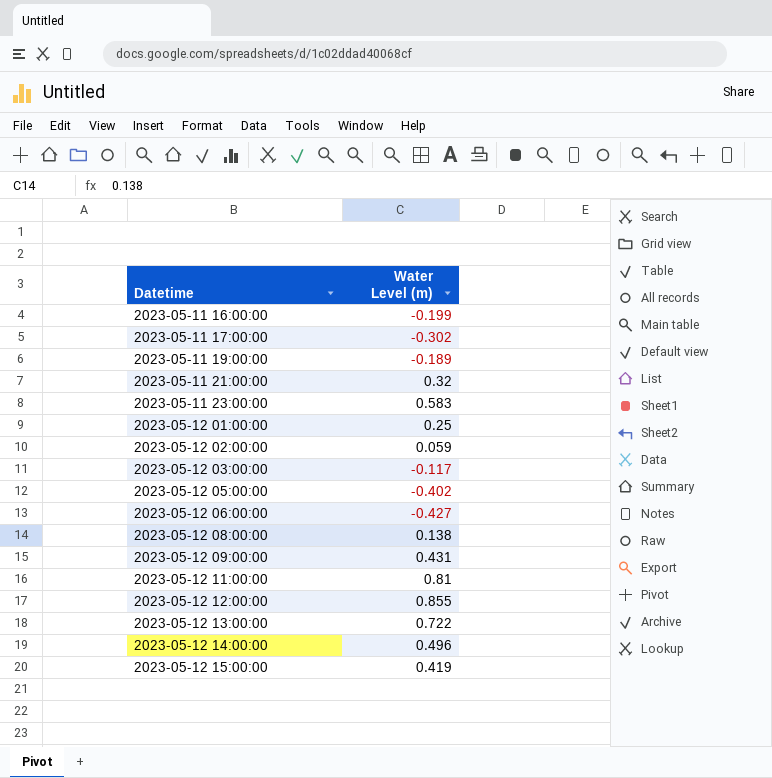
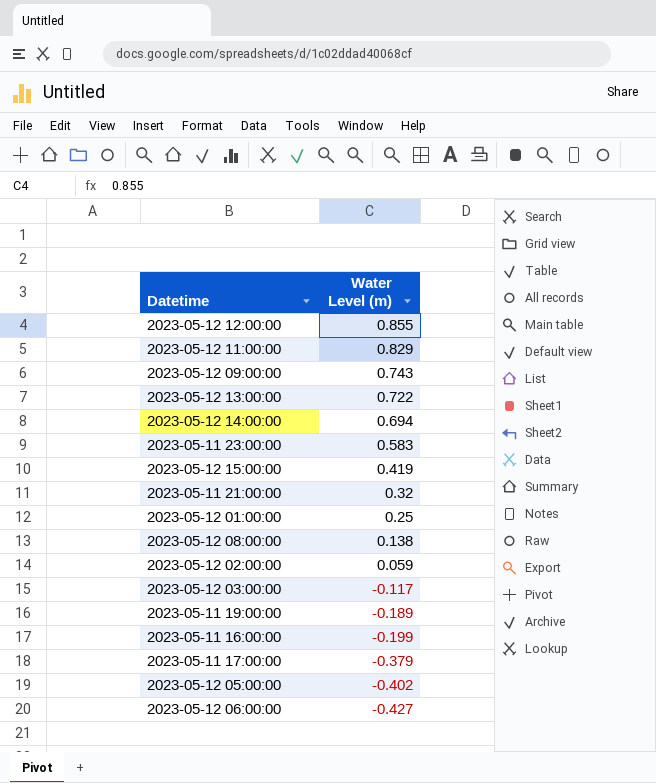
row order: Datetime ascending -> Water Level (m) descending
2023-05-12 11:00:00 | Water Level (m): 0.81 -> 0.829
2023-05-12 09:00:00 | Water Level (m): 0.431 -> 0.743
2023-05-12 14:00:00 | Water Level (m): 0.496 -> 0.694
2023-05-11 17:00:00 | Water Level (m): -0.302 -> -0.379

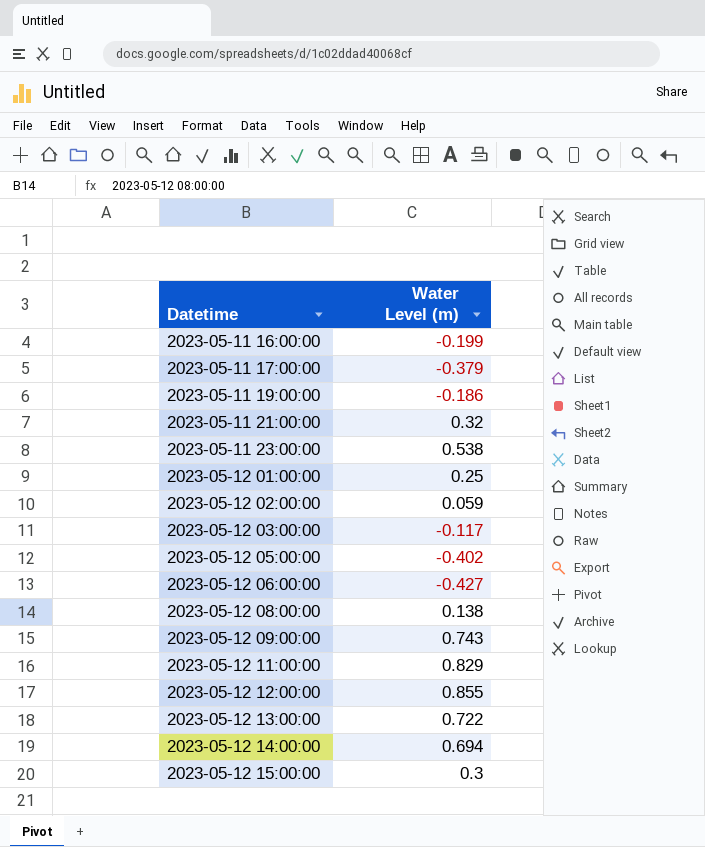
row order: Water Level (m) descending -> Datetime ascending
2023-05-11 19:00:00 | Water Level (m): -0.189 -> -0.186
2023-05-11 23:00:00 | Water Level (m): 0.583 -> 0.538
2023-05-12 15:00:00 | Water Level (m): 0.419 -> 0.3

